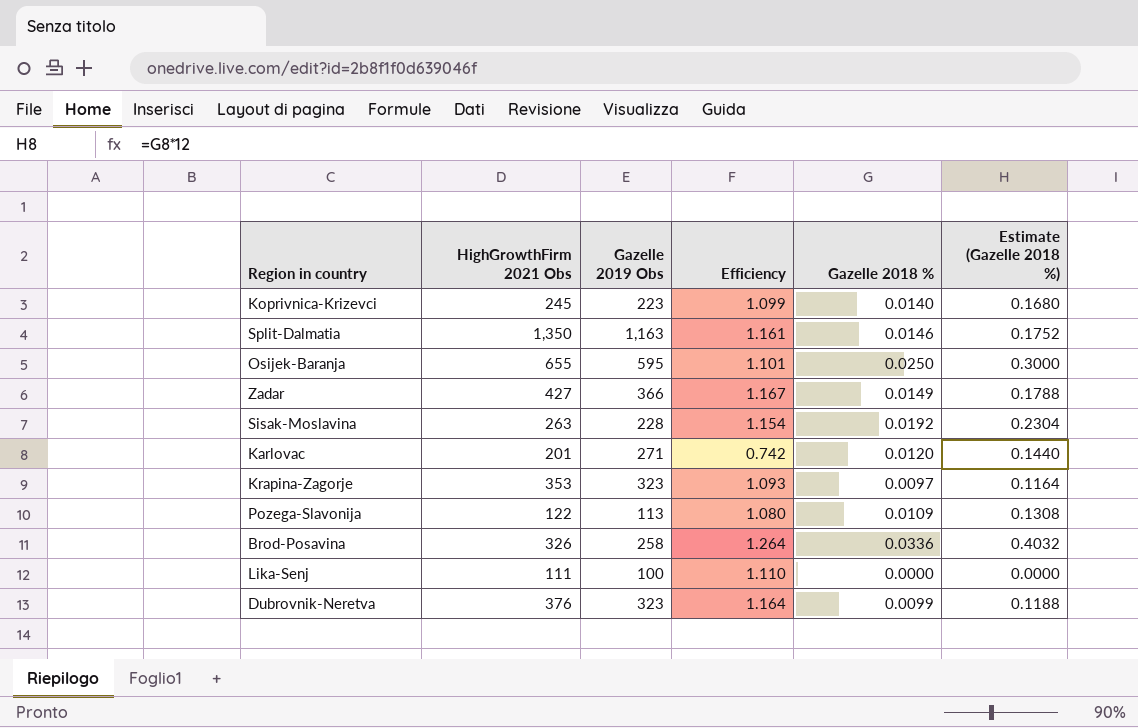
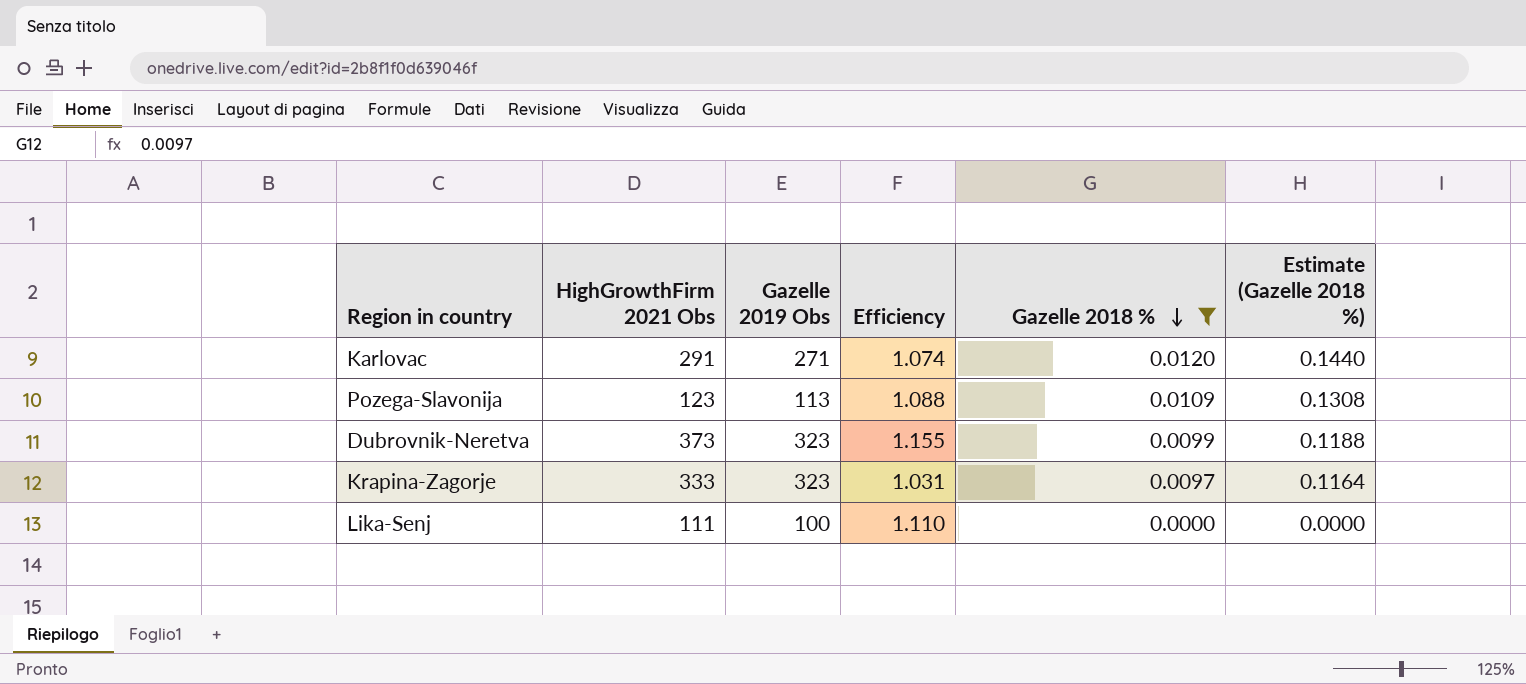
filter: none -> Gazelle 2018 % <= 0.0120
row order: none -> Gazelle 2018 % descending
Karlovac | HighGrowthFirm 2021 Obs: 201 -> 291
Karlovac | Efficiency: 0.742 -> 1.074
Pozega-Slavonija | HighGrowthFirm 2021 Obs: 122 -> 123
Pozega-Slavonija | Efficiency: 1.080 -> 1.088
Dubrovnik-Neretva | HighGrowthFirm 2021 Obs: 376 -> 373
Dubrovnik-Neretva | Efficiency: 1.164 -> 1.155
Krapina-Zagorje | HighGrowthFirm 2021 Obs: 353 -> 333
Krapina-Zagorje | Efficiency: 1.093 -> 1.031

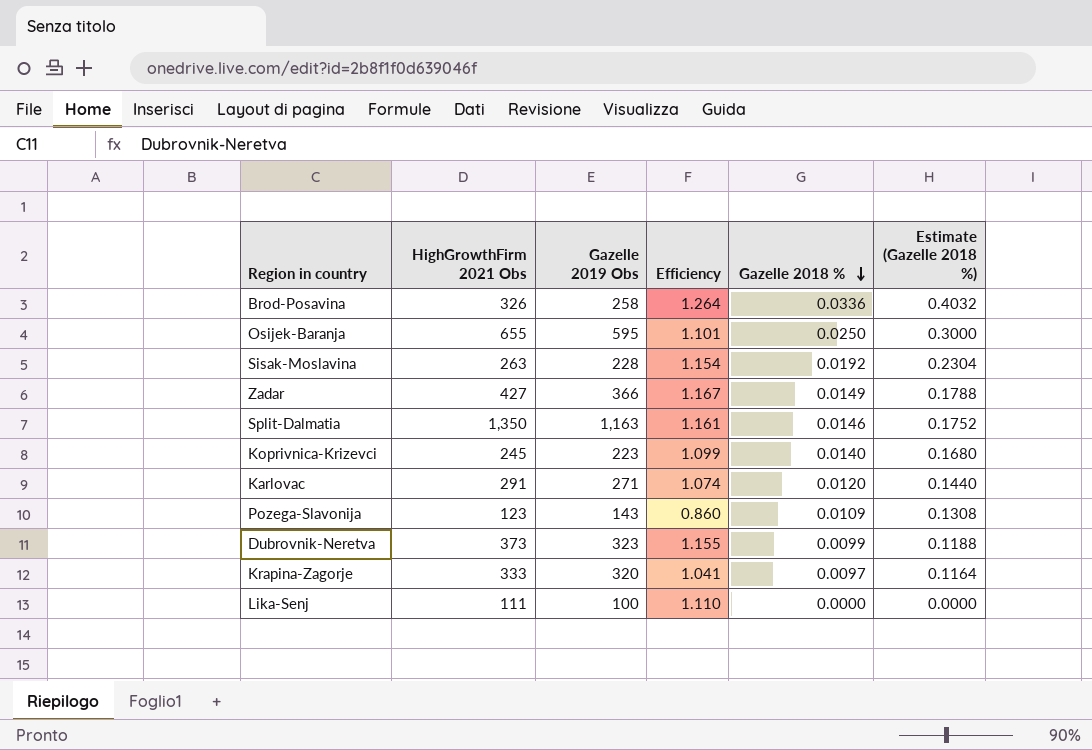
filter: Gazelle 2018 % <= 0.0120 -> none
Pozega-Slavonija | Gazelle 2019 Obs: 113 -> 143
Pozega-Slavonija | Efficiency: 1.088 -> 0.860
Krapina-Zagorje | Gazelle 2019 Obs: 323 -> 320
Krapina-Zagorje | Efficiency: 1.031 -> 1.041

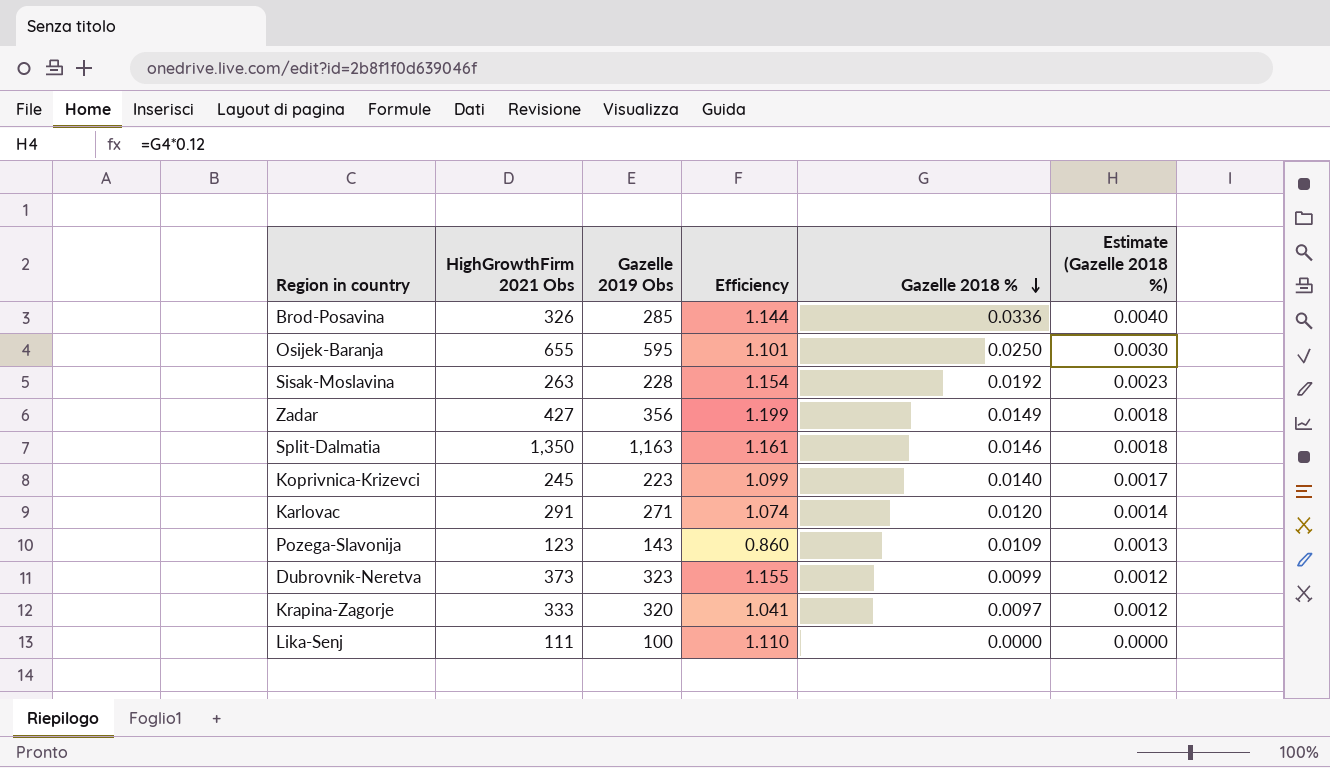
column Estimate (Gazelle 2018 %) | formula: [Gazelle 2018 %] * 12 -> [Gazelle 2018 %] * 0.12
Brod-Posavina | Gazelle 2019 Obs: 258 -> 285
Brod-Posavina | Efficiency: 1.264 -> 1.144
Zadar | Gazelle 2019 Obs: 366 -> 356
Zadar | Efficiency: 1.167 -> 1.199

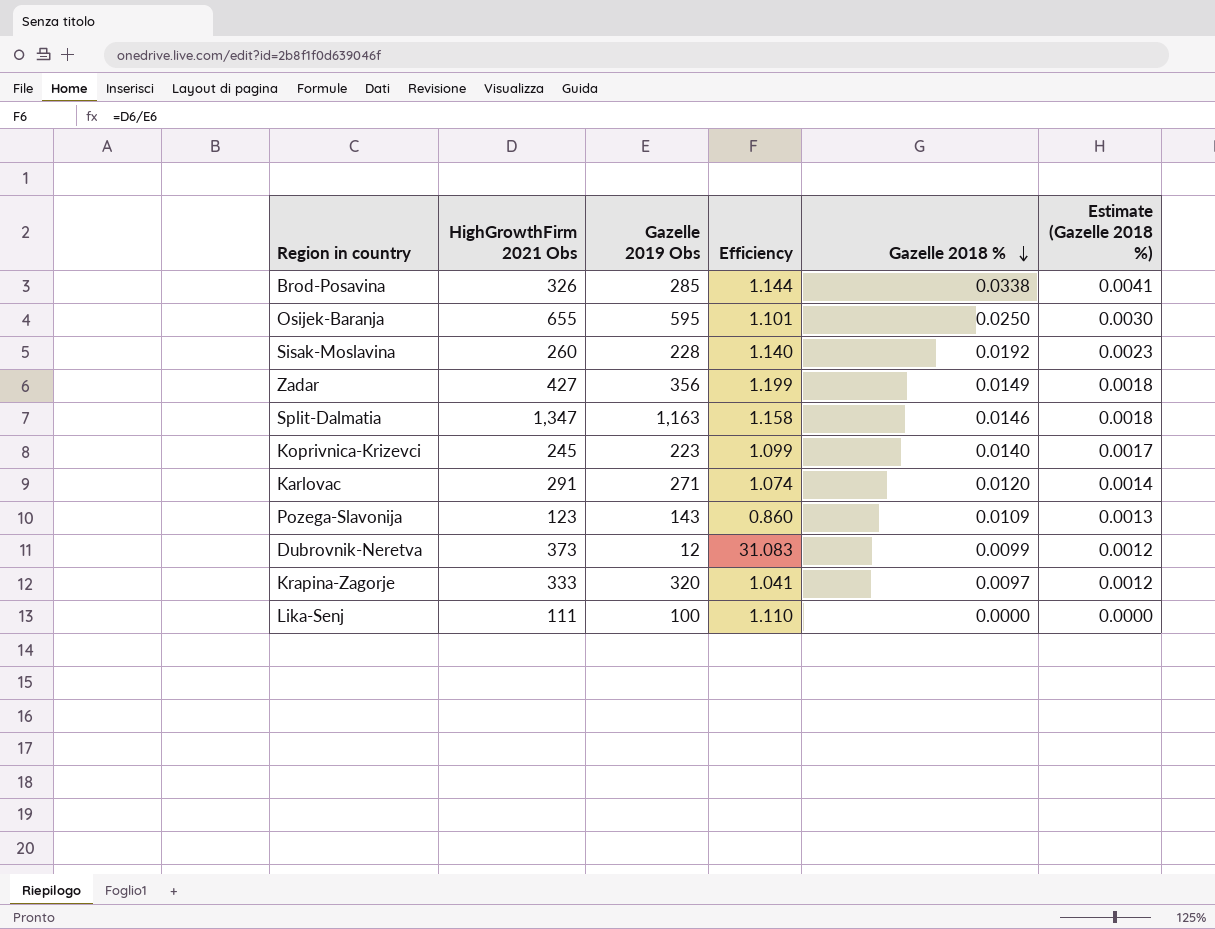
Brod-Posavina | Gazelle 2018 %: 0.0336 -> 0.0338
Brod-Posavina | Estimate (Gazelle 2018 %): 0.0040 -> 0.0041
Sisak-Moslavina | HighGrowthFirm 2021 Obs: 263 -> 260
Sisak-Moslavina | Efficiency: 1.154 -> 1.140
Split-Dalmatia | HighGrowthFirm 2021 Obs: 1,350 -> 1,347
Split-Dalmatia | Efficiency: 1.161 -> 1.158
Dubrovnik-Neretva | Gazelle 2019 Obs: 323 -> 12
Dubrovnik-Neretva | Efficiency: 1.155 -> 31.083

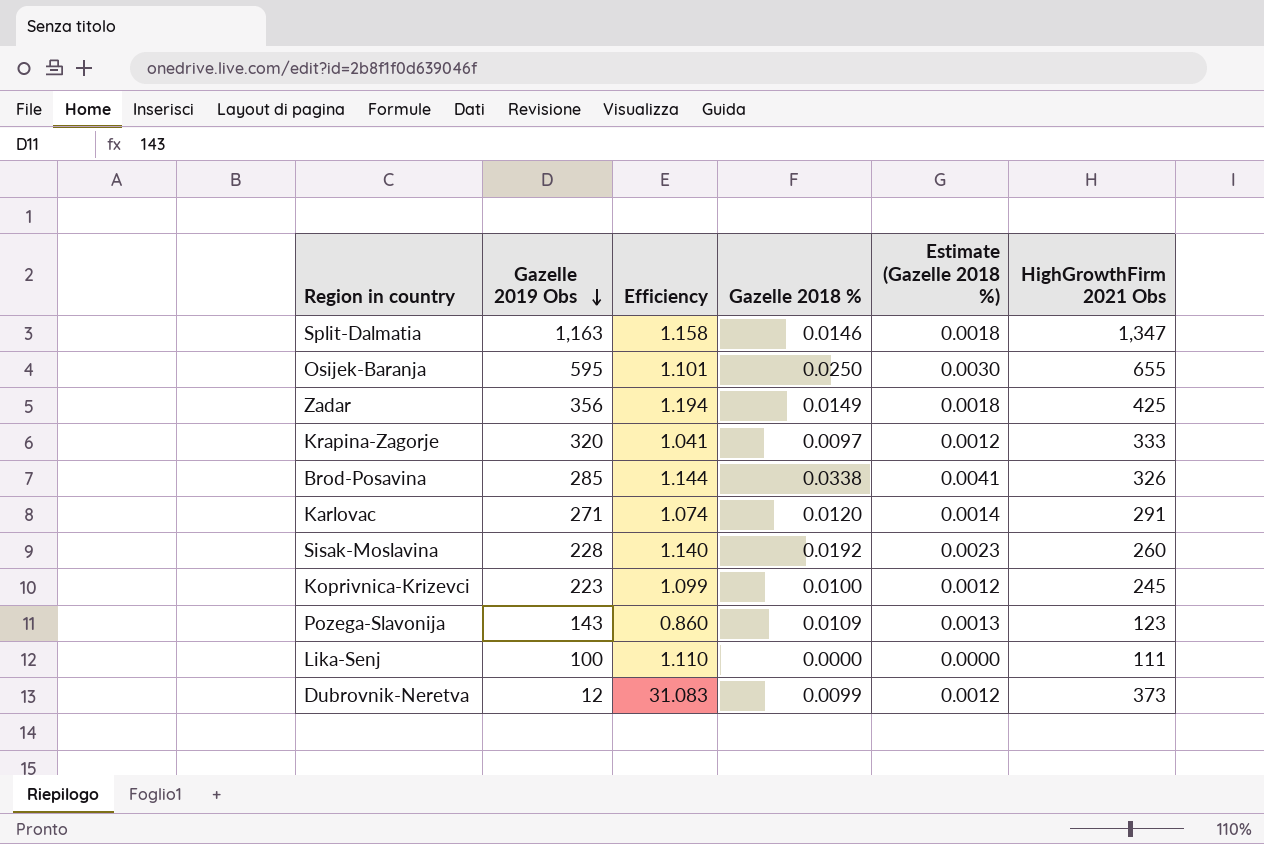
row order: Gazelle 2018 % descending -> Gazelle 2019 Obs descending
column HighGrowthFirm 2021 Obs | position: 2 -> 6
Zadar | Efficiency: 1.199 -> 1.194
Zadar | HighGrowthFirm 2021 Obs: 427 -> 425
Koprivnica-Krizevci | Gazelle 2018 %: 0.0140 -> 0.0100
Koprivnica-Krizevci | Estimate (Gazelle 2018 %): 0.0017 -> 0.0012

